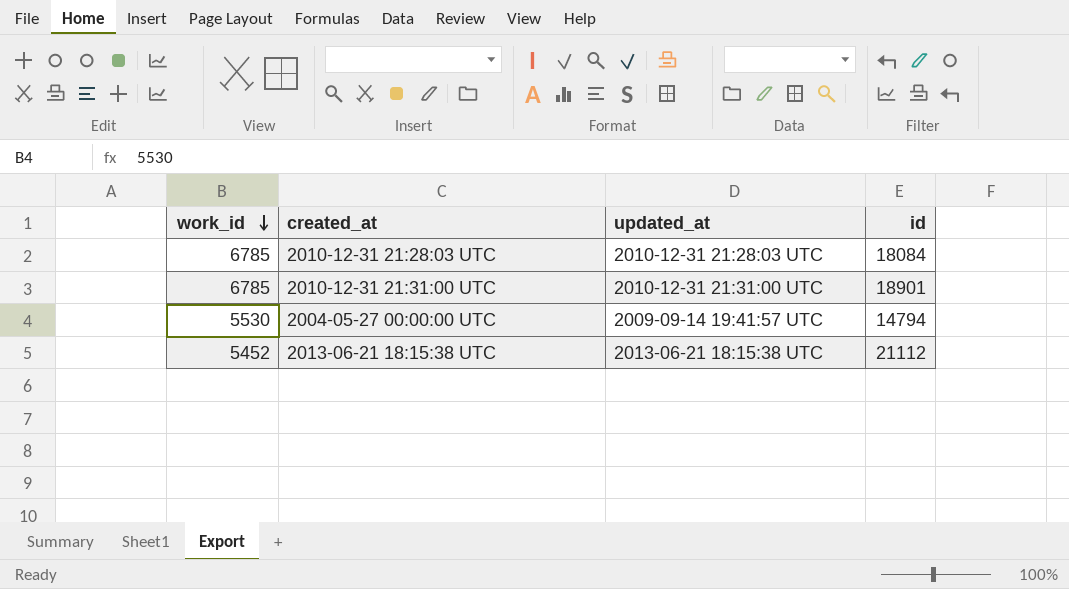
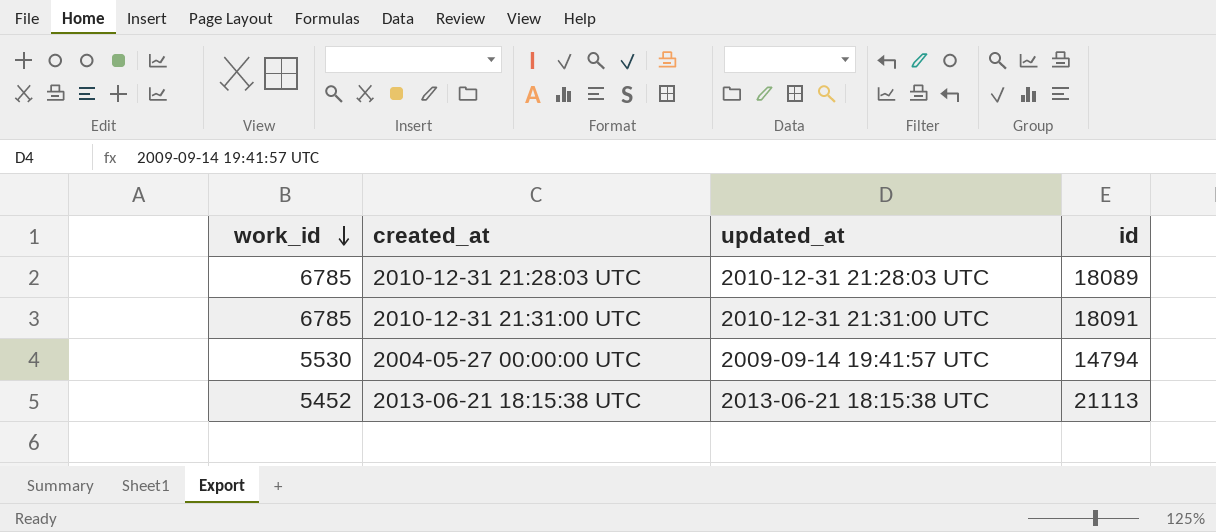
2010-12-31 21:28:03 UTC | id: 18084 -> 18089
2010-12-31 21:31:00 UTC | id: 18901 -> 18091
2013-06-21 18:15:38 UTC | id: 21112 -> 21113

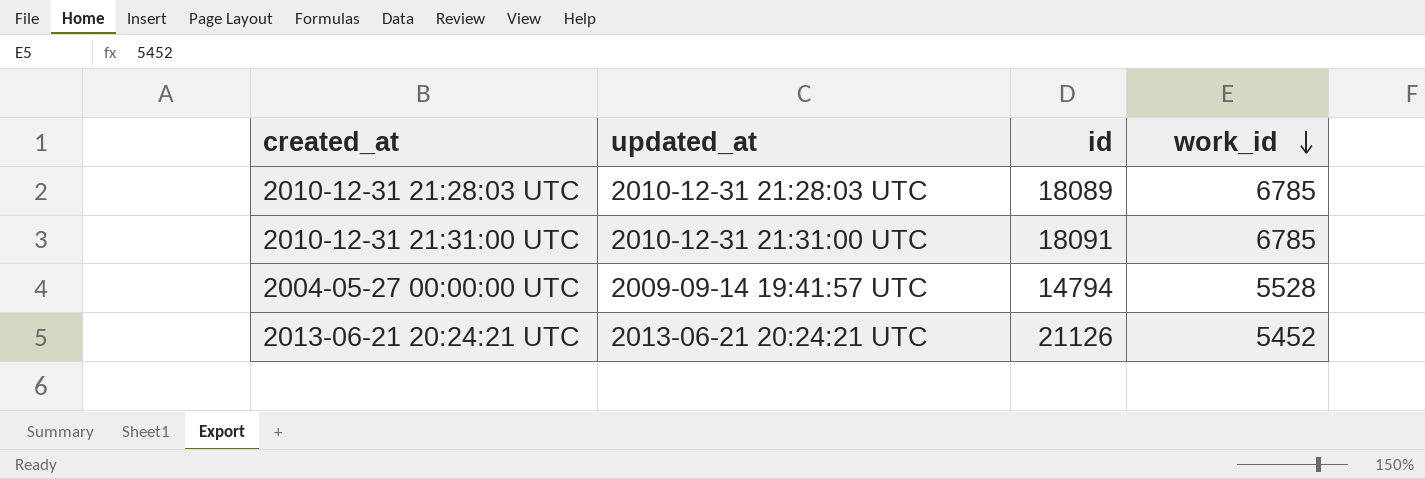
column work_id | position: 1 -> 4
row 2013-06-21 18:15:38 UTC: 5452 | 2013-06-21 18:15:38 UTC | 21113 -> none
2004-05-27 00:00:00 UTC | work_id: 5530 -> 5528
row 2013-06-21 20:24:21 UTC: none -> 2013-06-21 20:24:21 UTC | 21126 | 5452

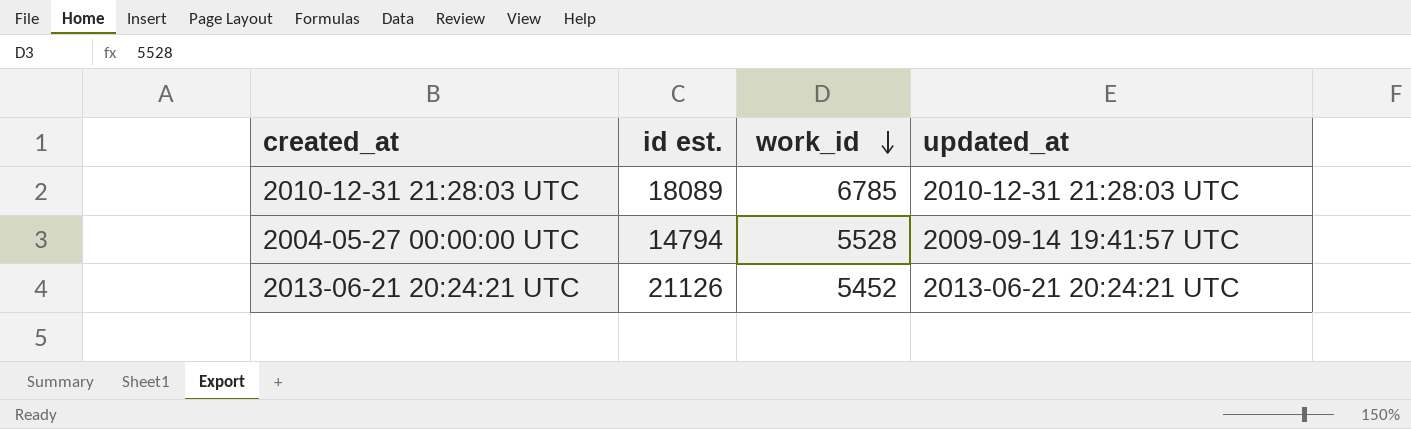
column name: id -> id est.
column updated_at | position: 2 -> 4
row 2010-12-31 21:31:00 UTC: 2010-12-31 21:31:00 UTC | 18091 | 6785 -> none

